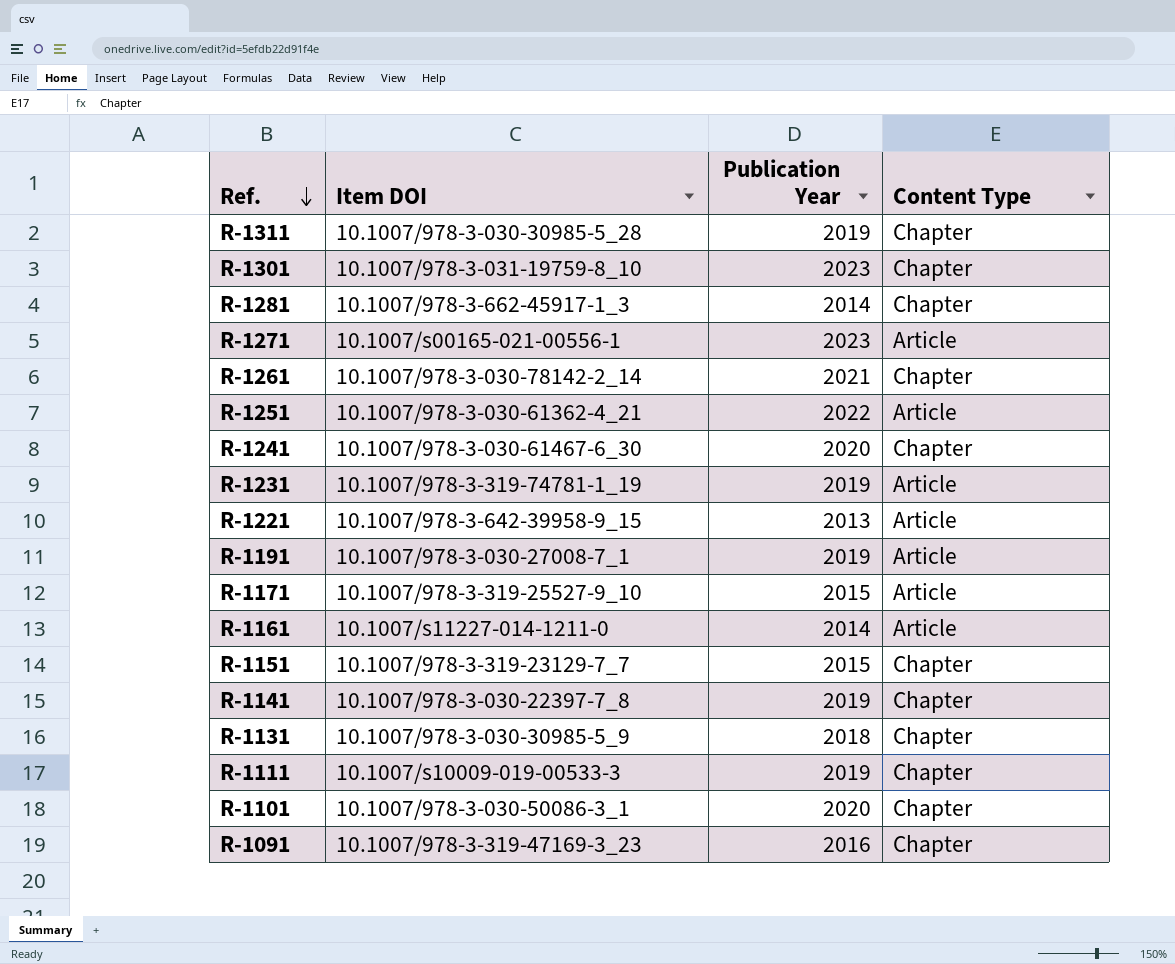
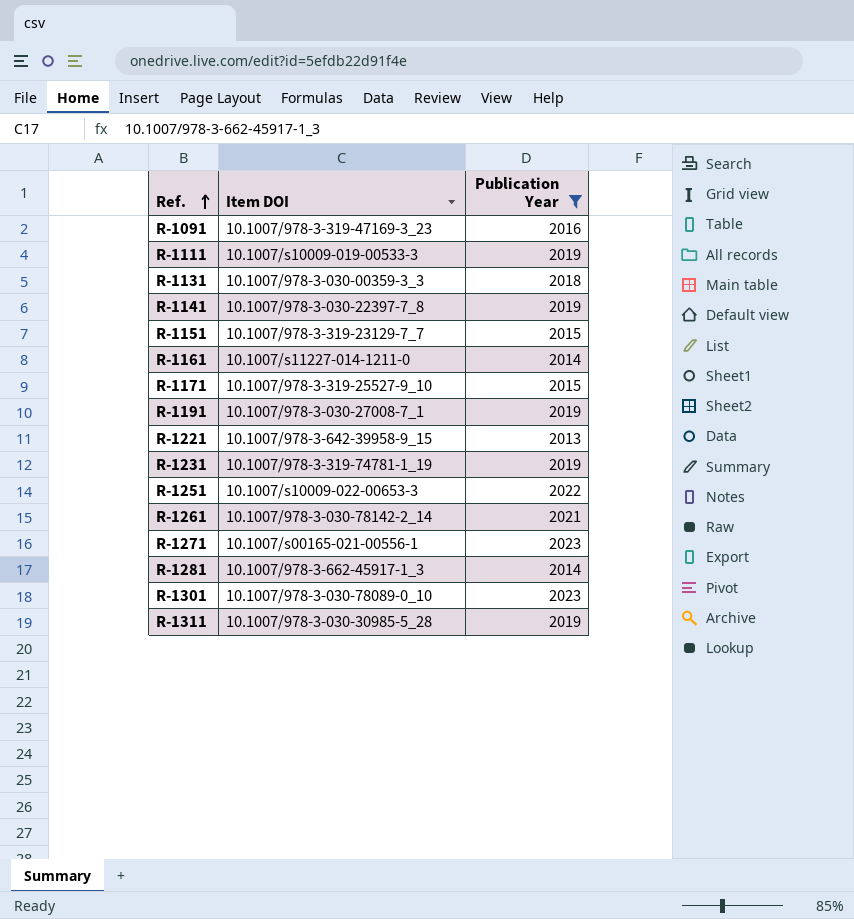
filter: none -> Publication Year != 2020
row order: Ref. descending -> Ref. ascending
column Content Type | position: 4 -> none
R-1131 | Item DOI: 10.1007/978-3-030-30985-5_9 -> 10.1007/978-3-030-00359-3_3
R-1251 | Item DOI: 10.1007/978-3-030-61362-4_21 -> 10.1007/s10009-022-00653-3
R-1301 | Item DOI: 10.1007/978-3-031-19759-8_10 -> 10.1007/978-3-030-78089-0_10

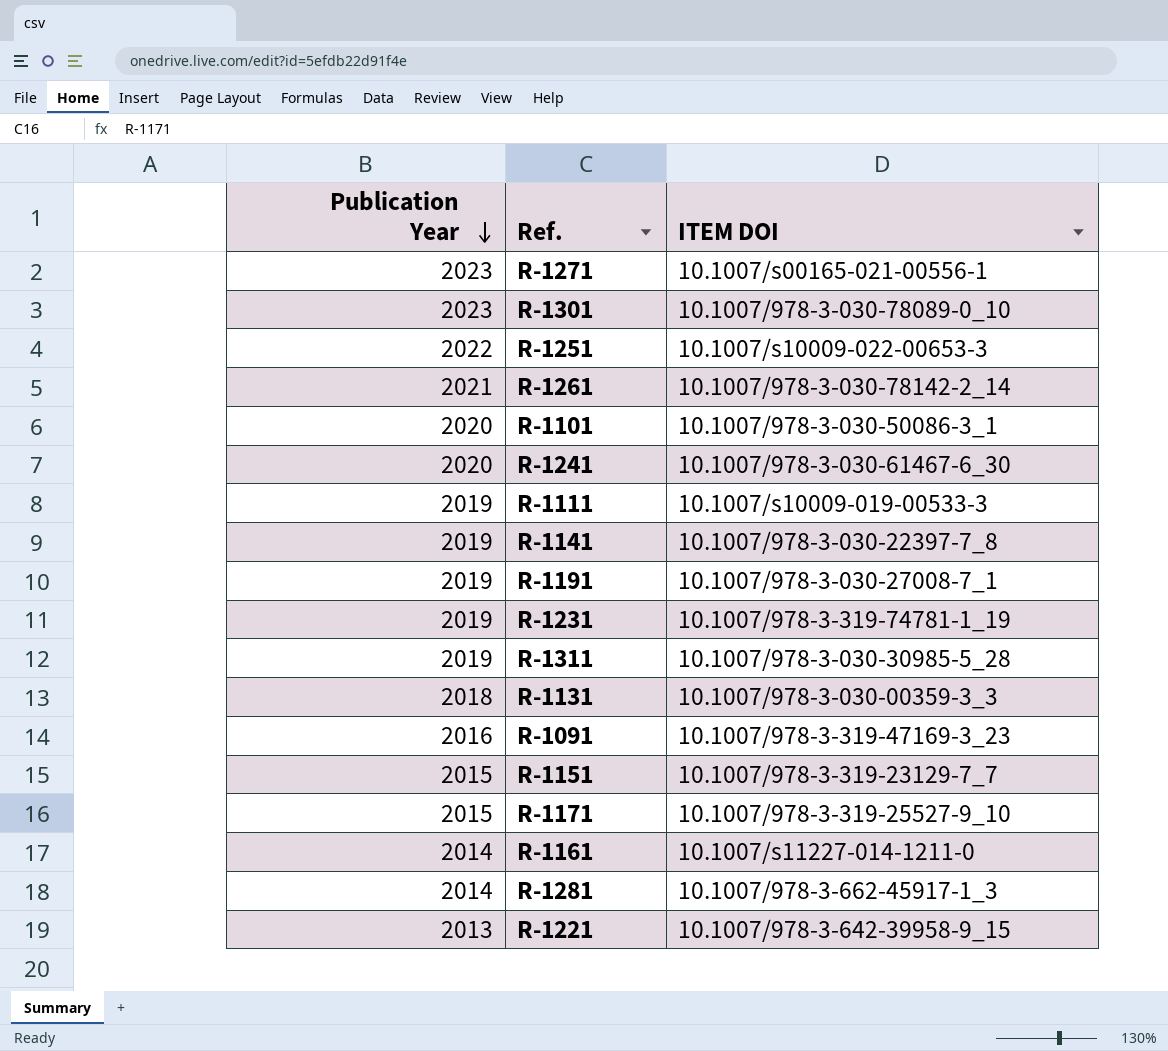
filter: Publication Year != 2020 -> none
row order: Ref. ascending -> Publication Year descending
column Publication Year | position: 3 -> 1
column name: Item DOI -> ITEM DOI

